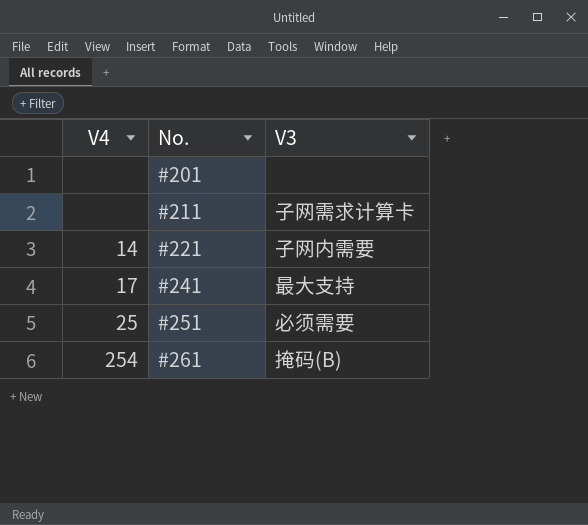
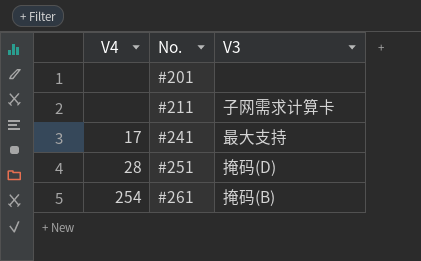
row #221: 14 | 子网内需要 -> none
#251 | V4: 25 -> 28
#251 | V3: 必须需要 -> 掩码(D)

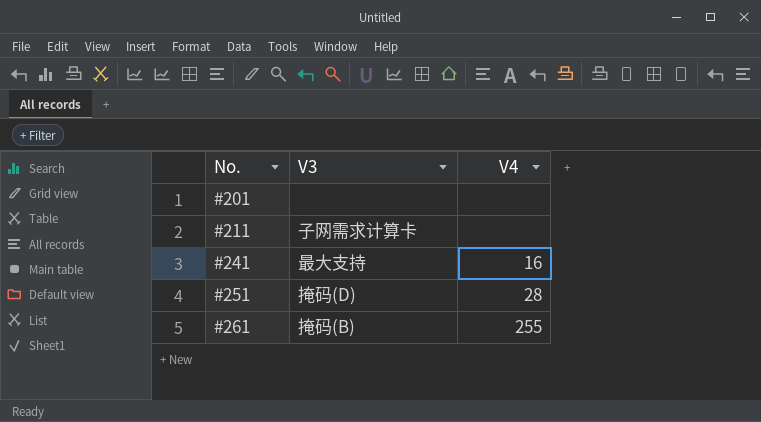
column V4 | position: 1 -> 3
#241 | V4: 17 -> 16
#261 | V4: 254 -> 255

